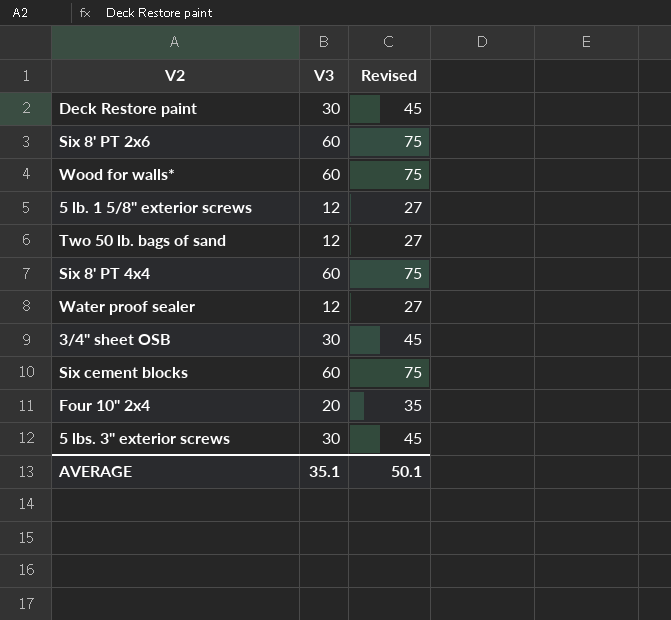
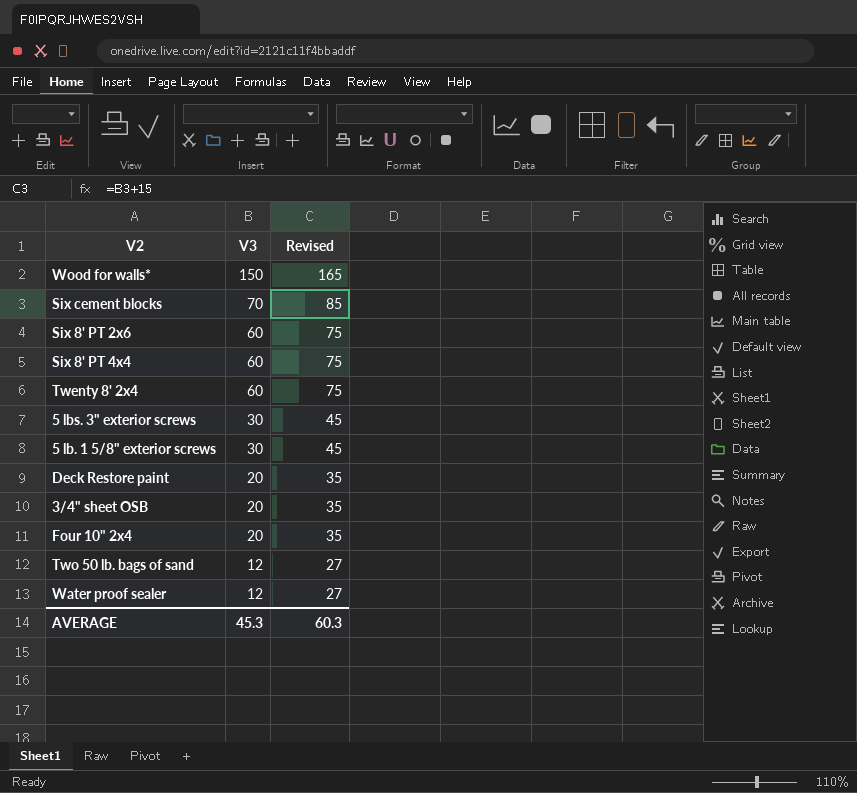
row order: none -> V3 descending
Wood for walls* | V3: 60 -> 150
Wood for walls* | Revised: 75 -> 165
Six cement blocks | V3: 60 -> 70
Six cement blocks | Revised: 75 -> 85
row Twenty 8' 2x4: none -> 60 | 75
5 lb. 1 5/8" exterior screws | V3: 12 -> 30
5 lb. 1 5/8" exterior screws | Revised: 27 -> 45
Deck Restore paint | V3: 30 -> 20
Deck Restore paint | Revised: 45 -> 35
3/4" sheet OSB | V3: 30 -> 20
3/4" sheet OSB | Revised: 45 -> 35
AVERAGE | V3: 35.1 -> 45.3
AVERAGE | Revised: 50.1 -> 60.3

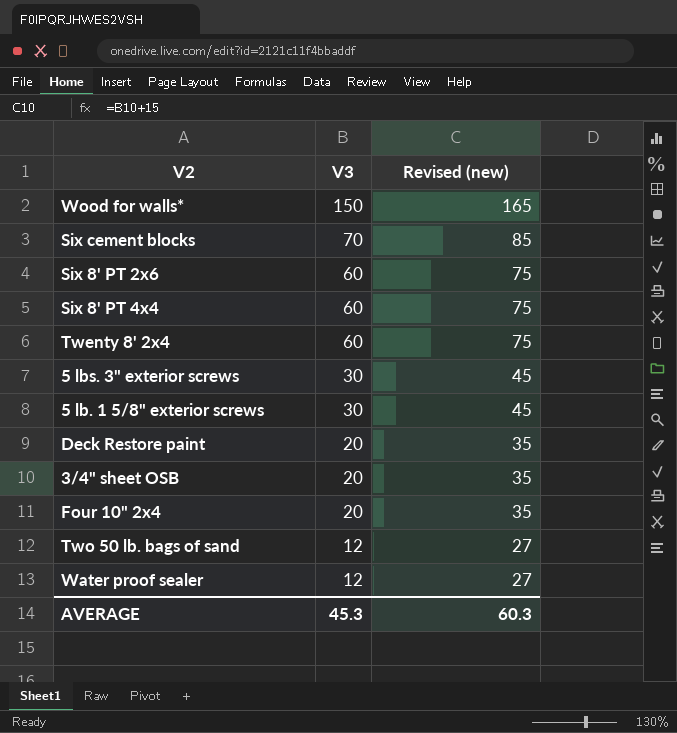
column name: Revised -> Revised (new)

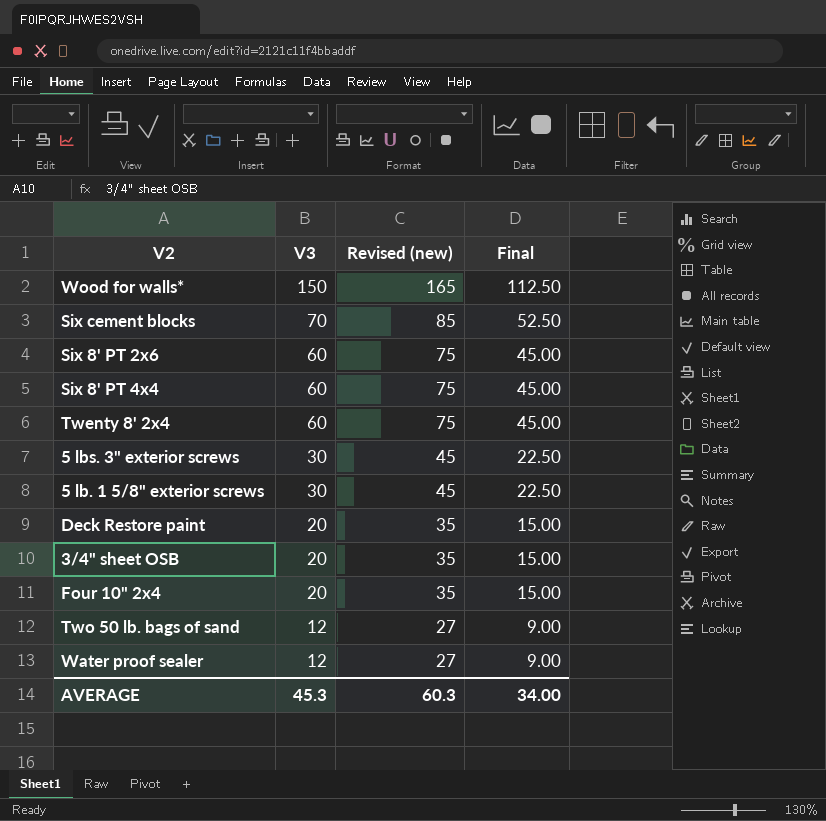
column Final | formula: none -> [V3] * 0.75

